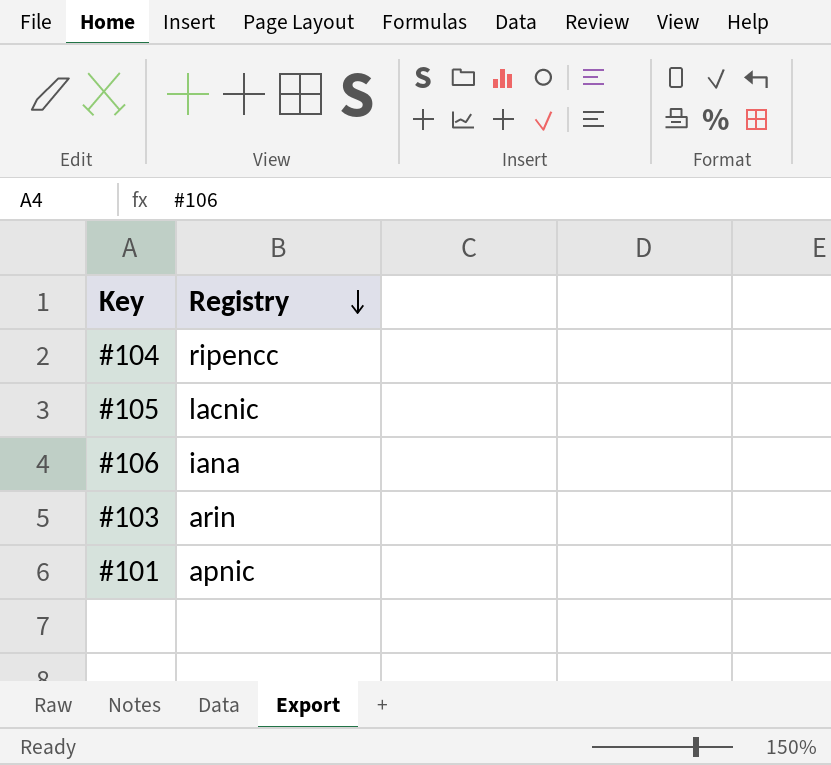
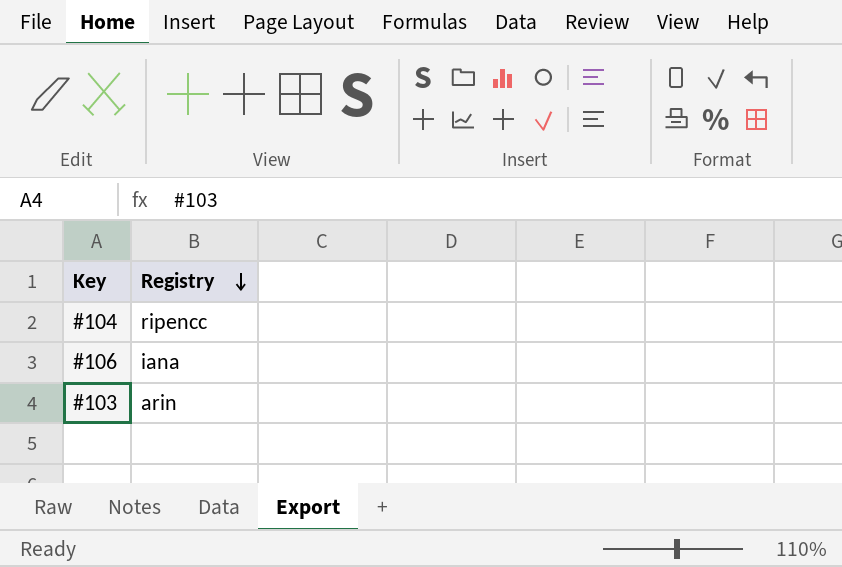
row #105: lacnic -> none
row #101: apnic -> none

